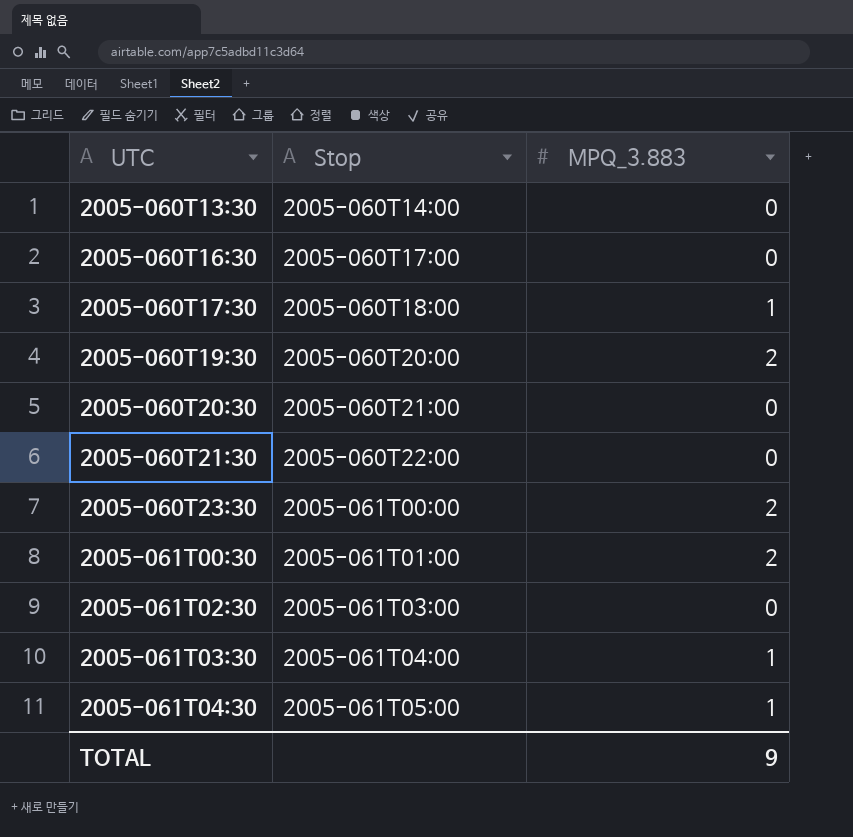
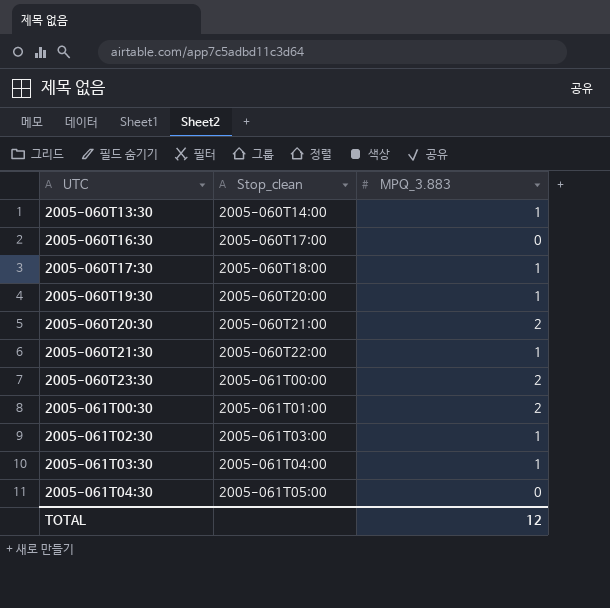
column name: Stop -> Stop_clean
2005-060T13:30 | MPQ_3.883: 0 -> 1
2005-060T19:30 | MPQ_3.883: 2 -> 1
2005-060T20:30 | MPQ_3.883: 0 -> 2
2005-060T21:30 | MPQ_3.883: 0 -> 1
2005-061T02:30 | MPQ_3.883: 0 -> 1
2005-061T04:30 | MPQ_3.883: 1 -> 0
TOTAL | MPQ_3.883: 9 -> 12

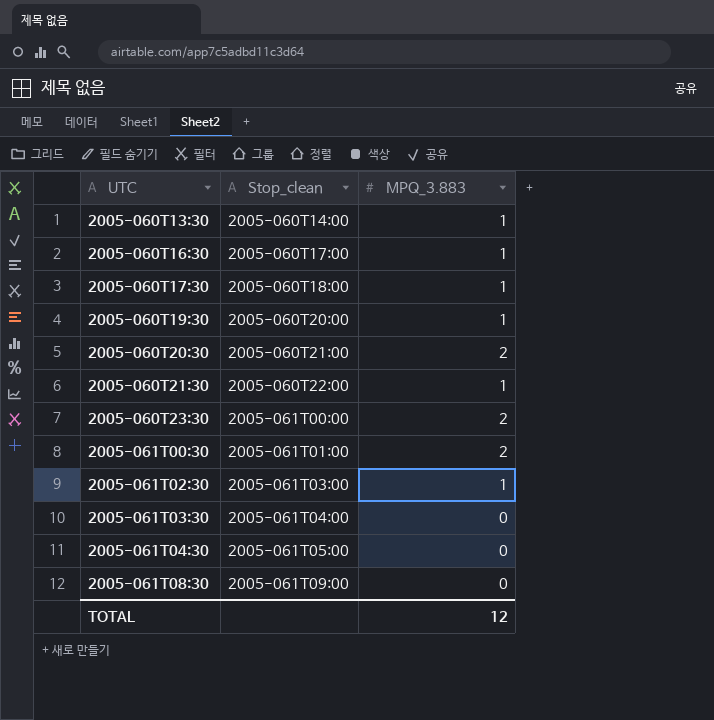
2005-060T16:30 | MPQ_3.883: 0 -> 1
2005-061T03:30 | MPQ_3.883: 1 -> 0
row 2005-061T08:30: none -> 2005-061T09:00 | 0

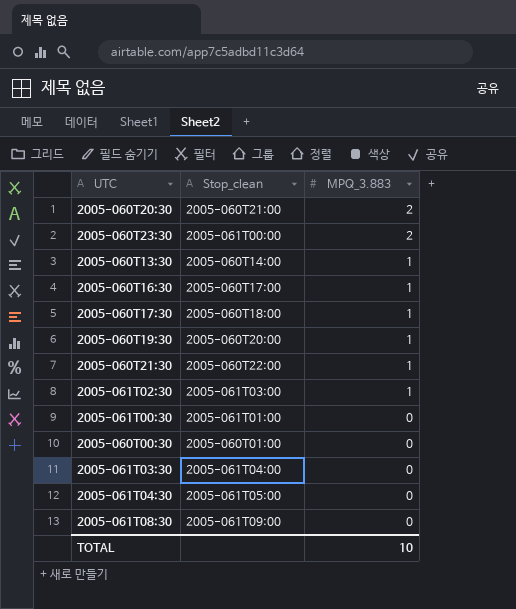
row order: UTC ascending -> MPQ_3.883 descending
2005-061T00:30 | MPQ_3.883: 2 -> 0
row 2005-060T00:30: none -> 2005-060T01:00 | 0
TOTAL | MPQ_3.883: 12 -> 10

